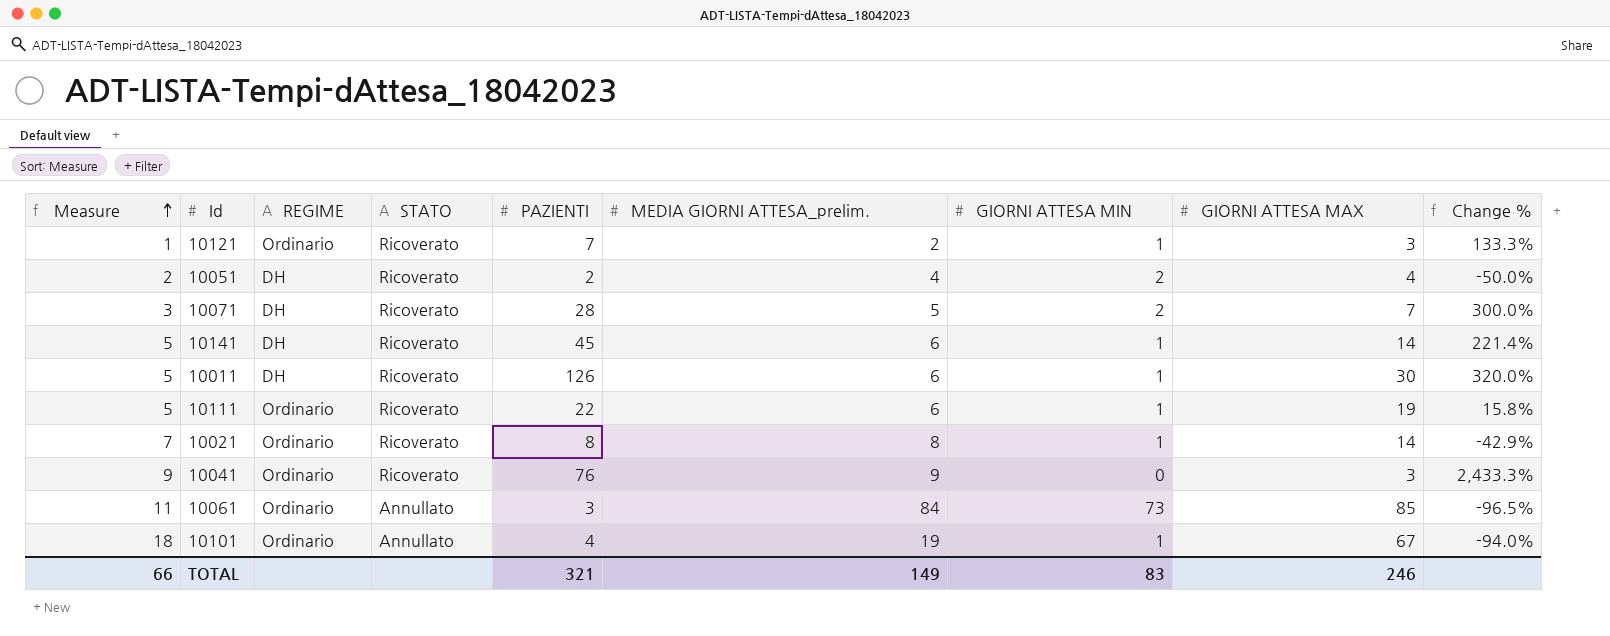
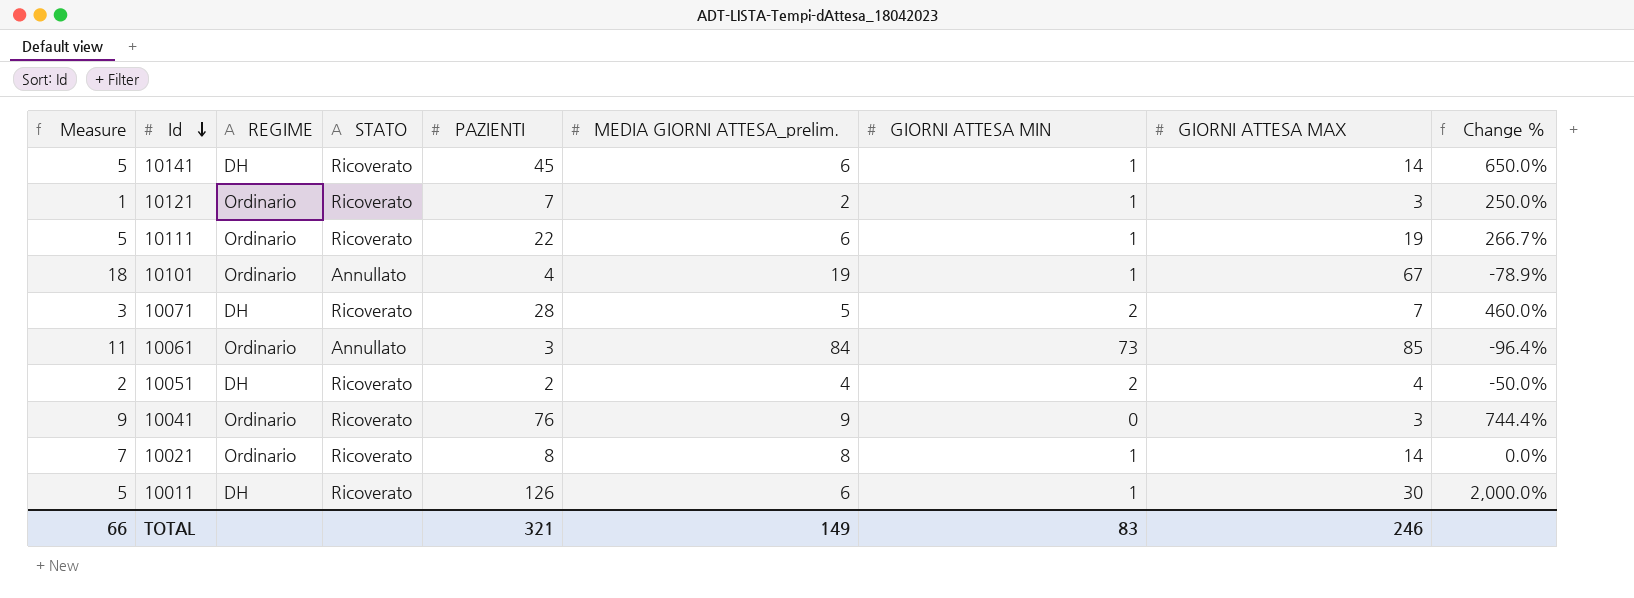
row order: Measure ascending -> Id descending
column Change % | formula: ([PAZIENTI] - [GIORNI ATTESA MAX]) / [GIORNI ATTESA MAX] -> ([PAZIENTI] - [MEDIA GIORNI ATTESA_prelim.]) / [MEDIA GIORNI ATTESA_prelim.]

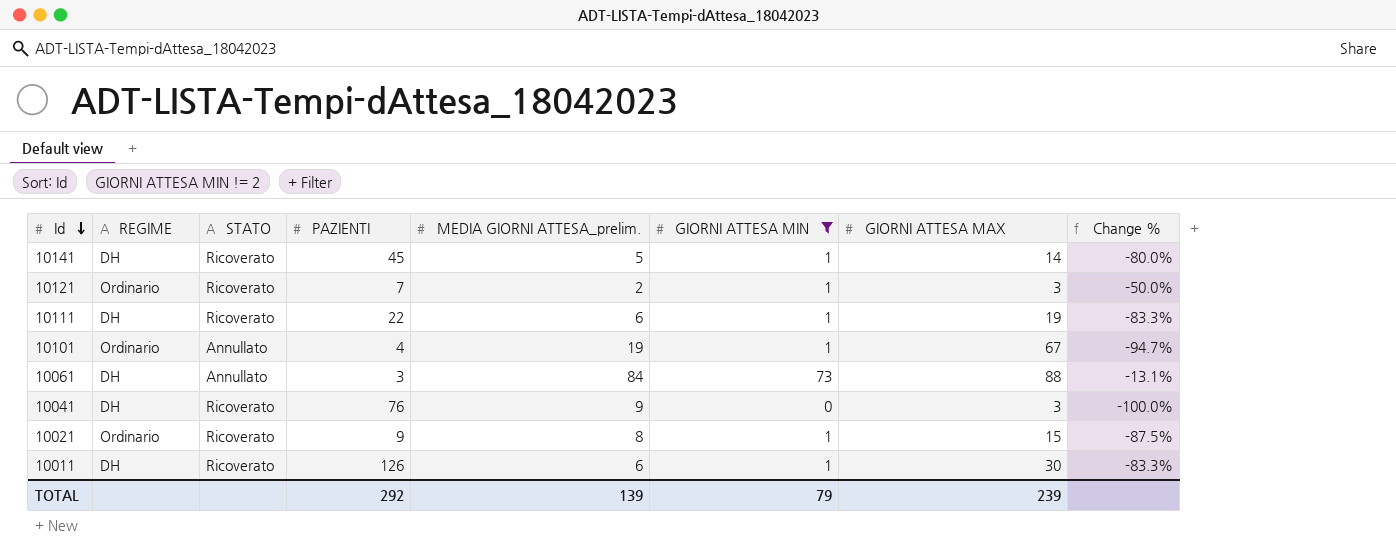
filter: none -> GIORNI ATTESA MIN != 2
column Measure | formula: [MEDIA GIORNI ATTESA_prelim.] - [GIORNI ATTESA MIN] -> none
column Change % | formula: ([PAZIENTI] - [MEDIA GIORNI ATTESA_prelim.]) / [MEDIA GIORNI ATTESA_prelim.] -> ([GIORNI ATTESA MIN] - [MEDIA GIORNI ATTESA_prelim.]) / [MEDIA GIORNI ATTESA_prelim.]
10141 | MEDIA GIORNI ATTESA_prelim.: 6 -> 5
10111 | REGIME: Ordinario -> DH
10061 | REGIME: Ordinario -> DH
10061 | GIORNI ATTESA MAX: 85 -> 88
10041 | REGIME: Ordinario -> DH
10021 | PAZIENTI: 8 -> 9
10021 | GIORNI ATTESA MAX: 14 -> 15
TOTAL | PAZIENTI: 321 -> 292
TOTAL | MEDIA GIORNI ATTESA_prelim.: 149 -> 139
TOTAL | GIORNI ATTESA MIN: 83 -> 79
TOTAL | GIORNI ATTESA MAX: 246 -> 239

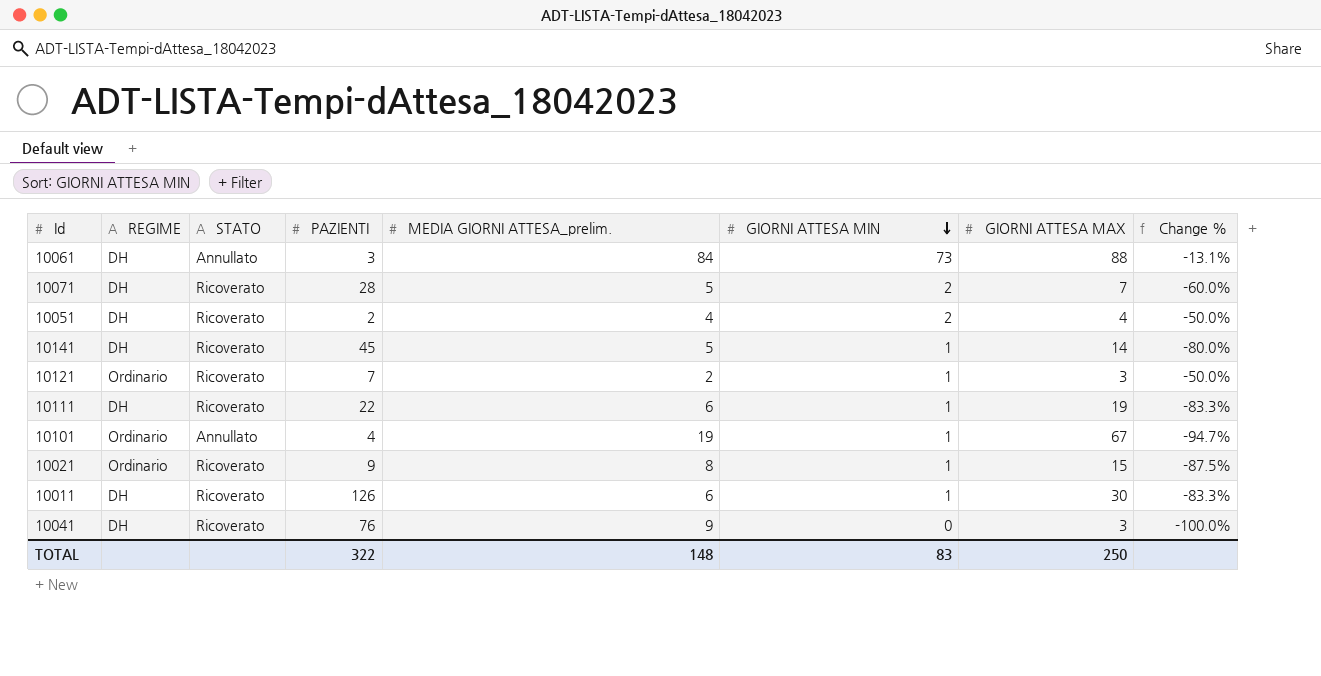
filter: GIORNI ATTESA MIN != 2 -> none
row order: Id descending -> GIORNI ATTESA MIN descending
TOTAL | PAZIENTI: 292 -> 322
TOTAL | MEDIA GIORNI ATTESA_prelim.: 139 -> 148
TOTAL | GIORNI ATTESA MIN: 79 -> 83
TOTAL | GIORNI ATTESA MAX: 239 -> 250

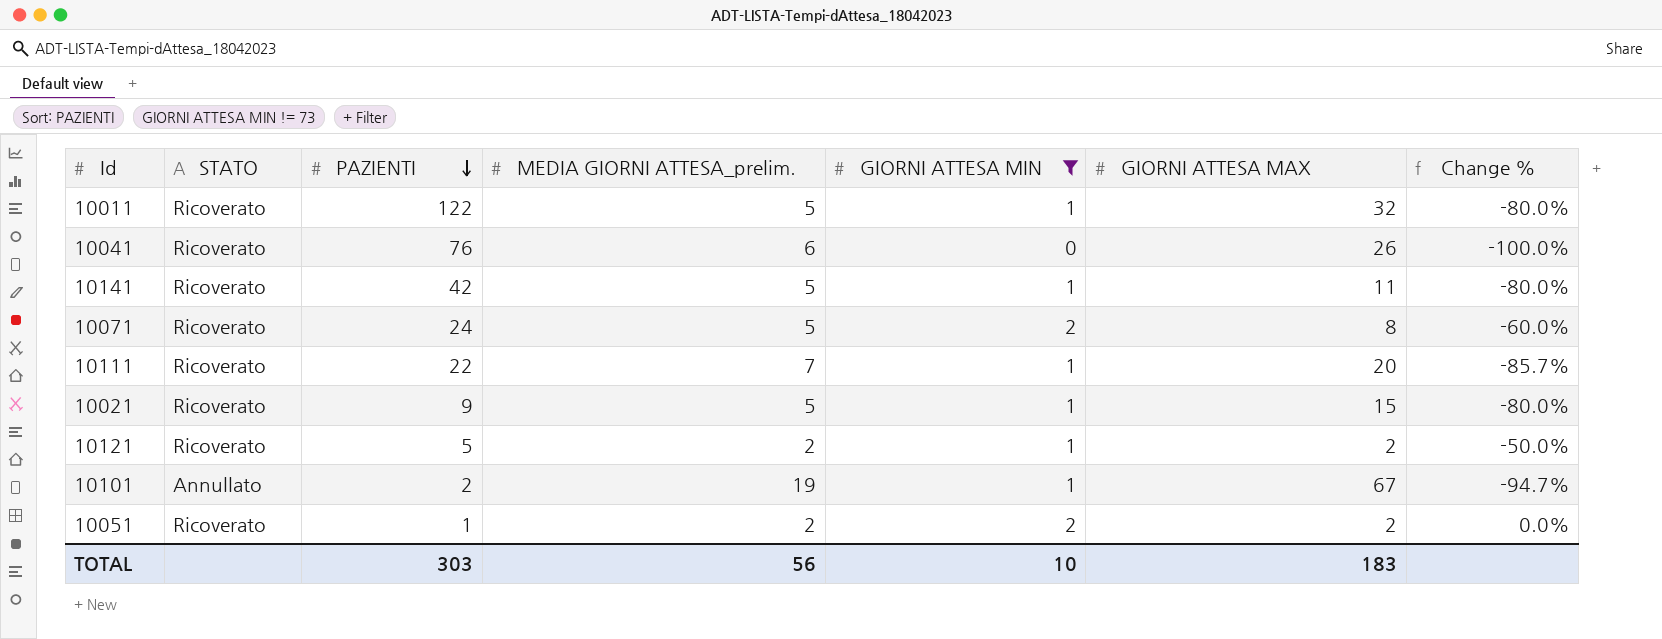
filter: none -> GIORNI ATTESA MIN != 73
row order: GIORNI ATTESA MIN descending -> PAZIENTI descending
column REGIME | position: 2 -> none
10011 | PAZIENTI: 126 -> 122
10011 | MEDIA GIORNI ATTESA_prelim.: 6 -> 5
10011 | GIORNI ATTESA MAX: 30 -> 32
10011 | Change %: -83.3% -> -80.0%
10041 | MEDIA GIORNI ATTESA_prelim.: 9 -> 6
10041 | GIORNI ATTESA MAX: 3 -> 26
10141 | PAZIENTI: 45 -> 42
10141 | GIORNI ATTESA MAX: 14 -> 11
10071 | PAZIENTI: 28 -> 24
10071 | GIORNI ATTESA MAX: 7 -> 8
10111 | MEDIA GIORNI ATTESA_prelim.: 6 -> 7
10111 | GIORNI ATTESA MAX: 19 -> 20
10111 | Change %: -83.3% -> -85.7%
10021 | MEDIA GIORNI ATTESA_prelim.: 8 -> 5
10021 | Change %: -87.5% -> -80.0%
10121 | PAZIENTI: 7 -> 5
10121 | GIORNI ATTESA MAX: 3 -> 2
10101 | PAZIENTI: 4 -> 2
10051 | PAZIENTI: 2 -> 1
10051 | MEDIA GIORNI ATTESA_prelim.: 4 -> 2
10051 | GIORNI ATTESA MAX: 4 -> 2
10051 | Change %: -50.0% -> 0.0%
TOTAL | PAZIENTI: 322 -> 303
TOTAL | MEDIA GIORNI ATTESA_prelim.: 148 -> 56
TOTAL | GIORNI ATTESA MIN: 83 -> 10
TOTAL | GIORNI ATTESA MAX: 250 -> 183

